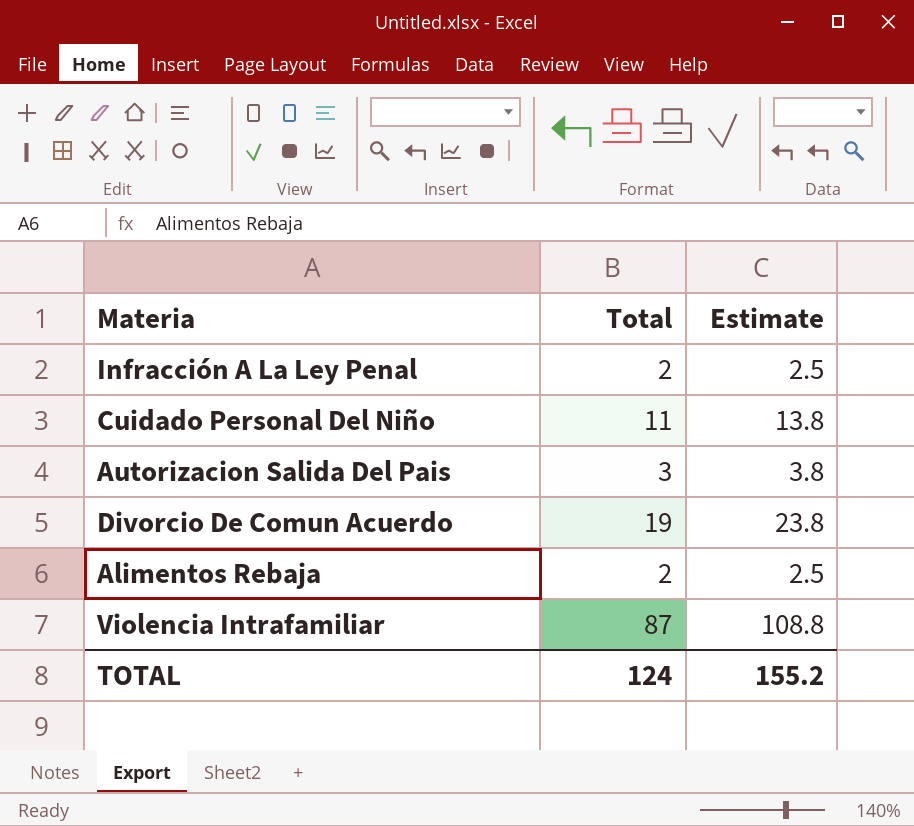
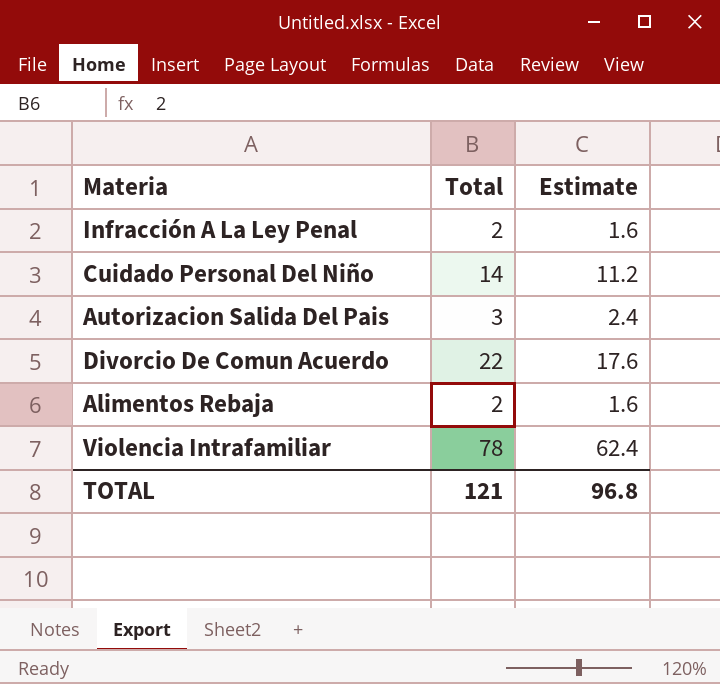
column Estimate | formula: [Total] * 1.25 -> [Total] * 0.8
Cuidado Personal Del Niño | Total: 11 -> 14
Divorcio De Comun Acuerdo | Total: 19 -> 22
Violencia Intrafamiliar | Total: 87 -> 78
TOTAL | Total: 124 -> 121
TOTAL | Estimate: 155.2 -> 96.8

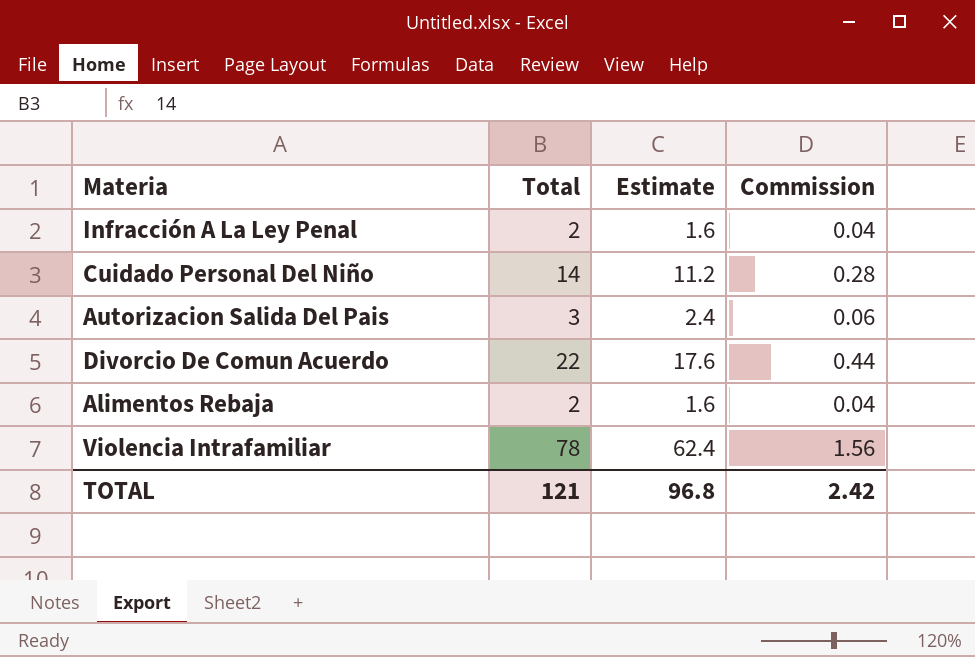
column Commission | formula: none -> [Total] * 0.02

